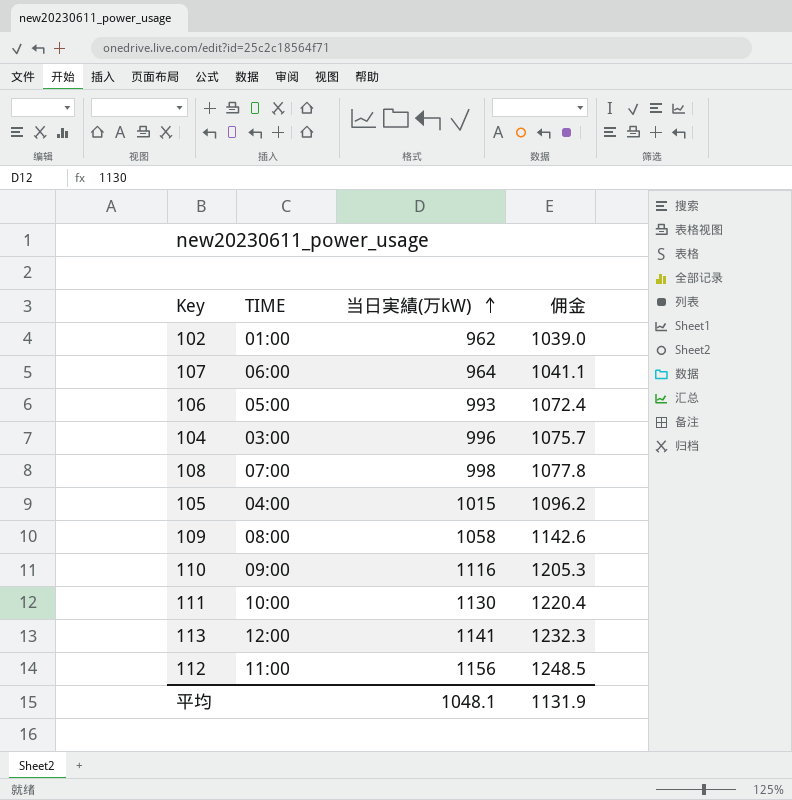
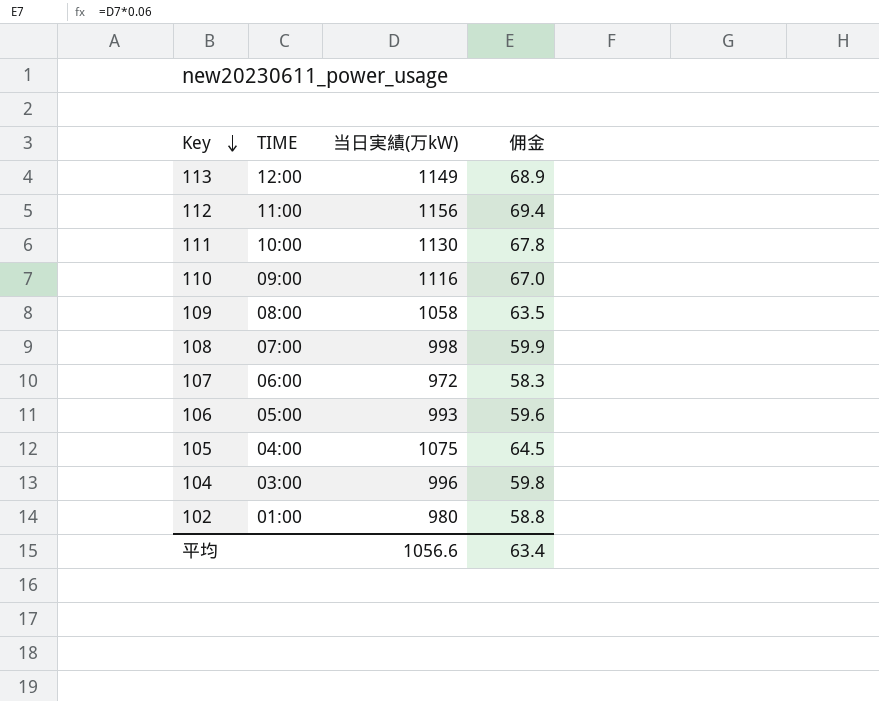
row order: 当日実績(万kW) ascending -> Key descending
column 佣金 | formula: [当日実績(万kW)] * 1.08 -> [当日実績(万kW)] * 0.06
113 | 当日実績(万kW): 1141 -> 1149
107 | 当日実績(万kW): 964 -> 972
105 | 当日実績(万kW): 1015 -> 1075
102 | 当日実績(万kW): 962 -> 980
平均 | 当日実績(万kW): 1048.1 -> 1056.6
平均 | 佣金: 1131.9 -> 63.4

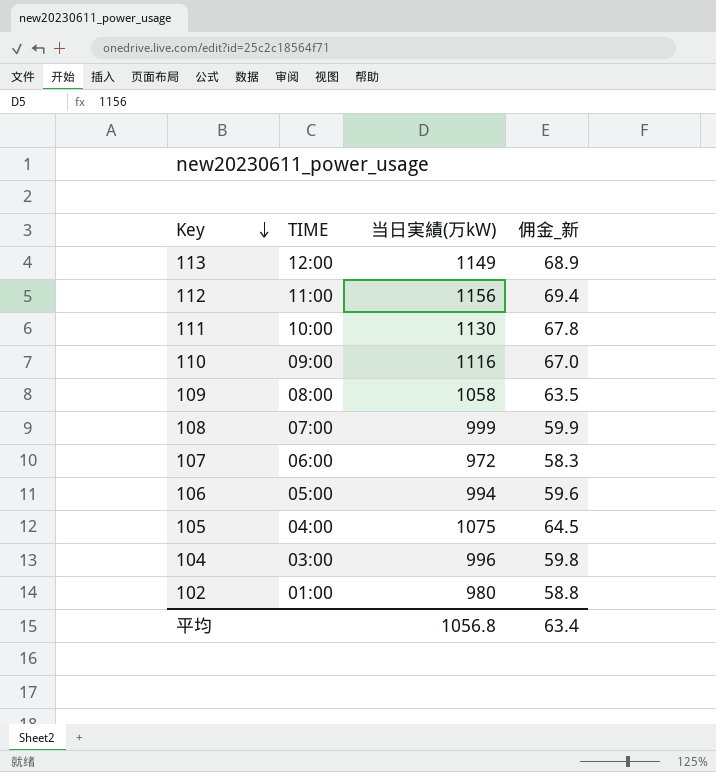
column name: 佣金 -> 佣金_新
108 | 当日実績(万kW): 998 -> 999
106 | 当日実績(万kW): 993 -> 994
平均 | 当日実績(万kW): 1056.6 -> 1056.8

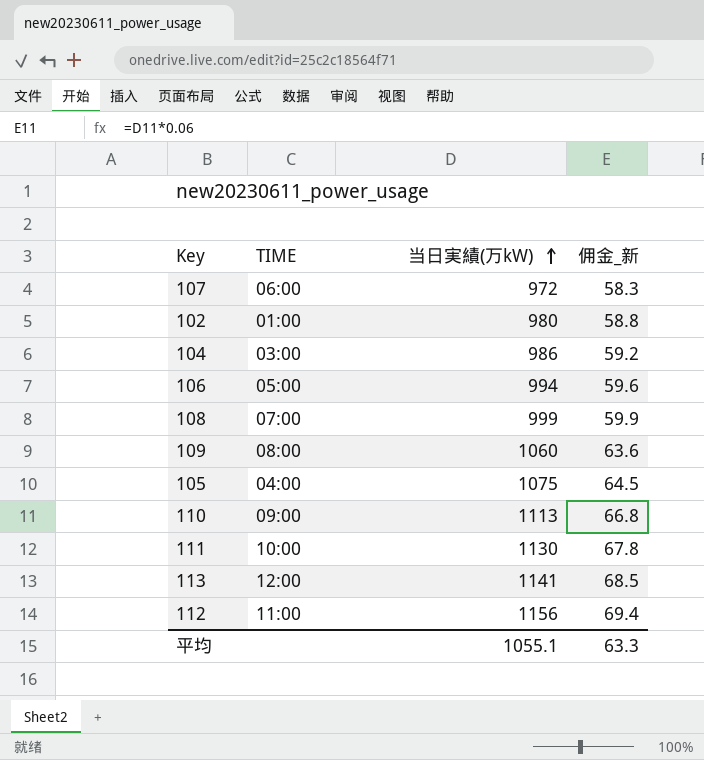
row order: Key descending -> 当日実績(万kW) ascending
104 | 当日実績(万kW): 996 -> 986
104 | 佣金_新: 59.8 -> 59.2
109 | 当日実績(万kW): 1058 -> 1060
109 | 佣金_新: 63.5 -> 63.6
110 | 当日実績(万kW): 1116 -> 1113
110 | 佣金_新: 67.0 -> 66.8
113 | 当日実績(万kW): 1149 -> 1141
113 | 佣金_新: 68.9 -> 68.5
平均 | 当日実績(万kW): 1056.8 -> 1055.1
平均 | 佣金_新: 63.4 -> 63.3

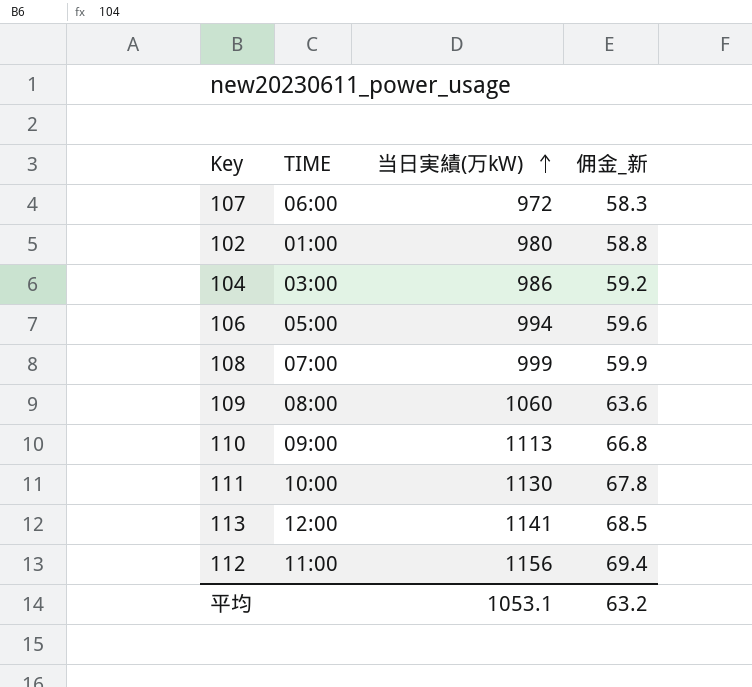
row 105: 04:00 | 1075 | 64.5 -> none
平均 | 当日実績(万kW): 1055.1 -> 1053.1
平均 | 佣金_新: 63.3 -> 63.2

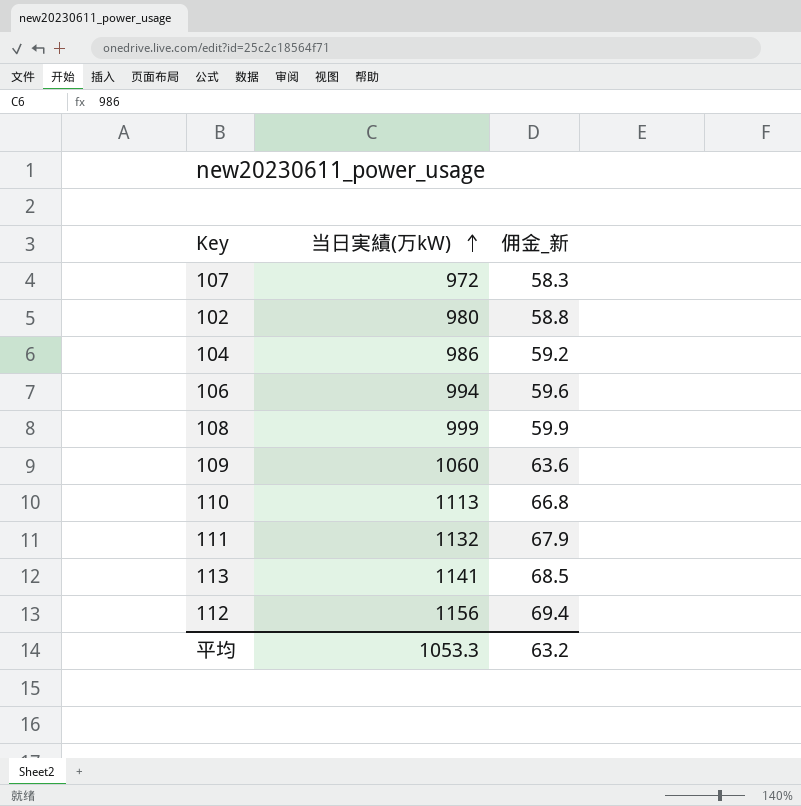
column TIME | position: 2 -> none
111 | 当日実績(万kW): 1130 -> 1132
111 | 佣金_新: 67.8 -> 67.9
平均 | 当日実績(万kW): 1053.1 -> 1053.3

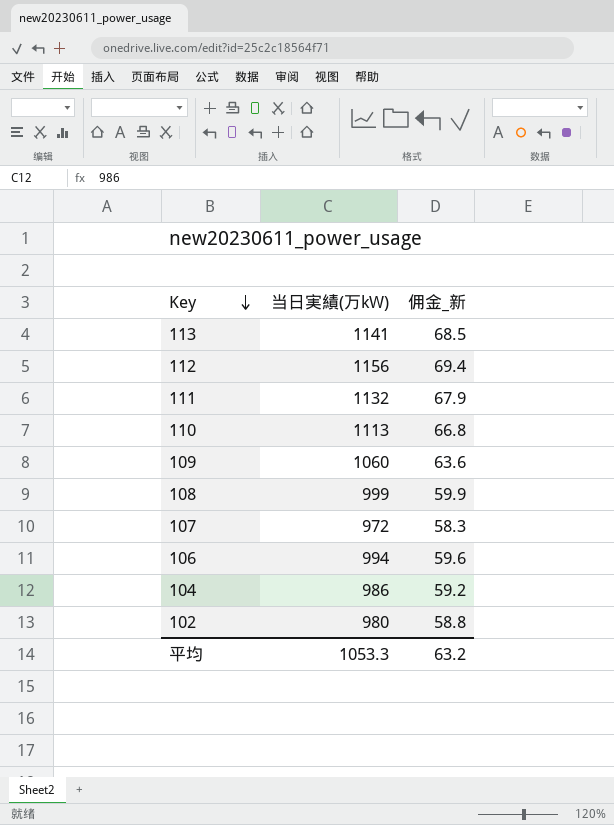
row order: 当日実績(万kW) ascending -> Key descending

